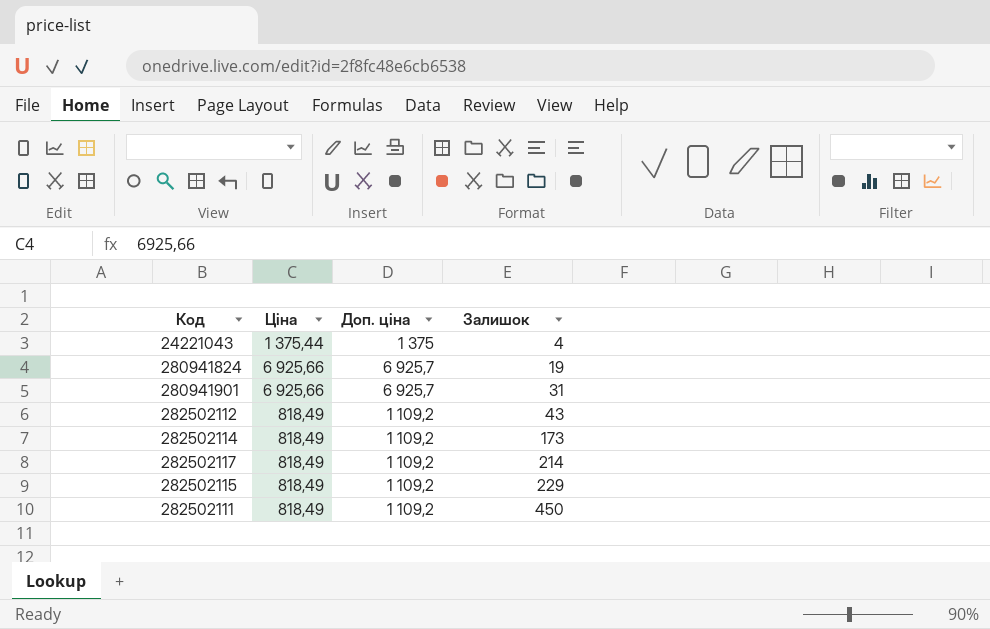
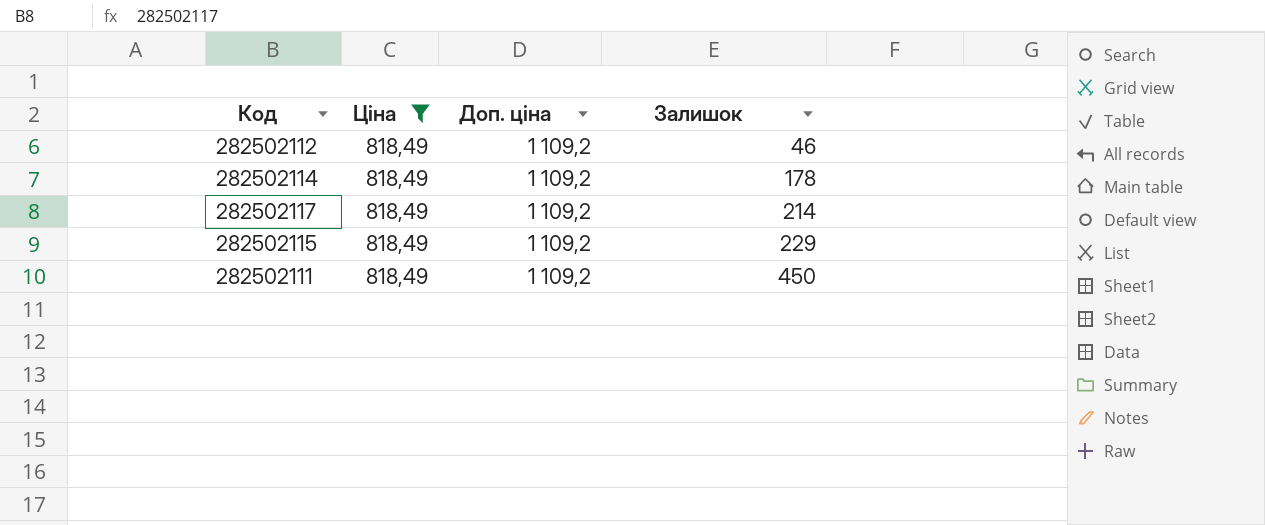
filter: none -> Ціна = 818,49
282502112 | Залишок: 43 -> 46
282502114 | Залишок: 173 -> 178

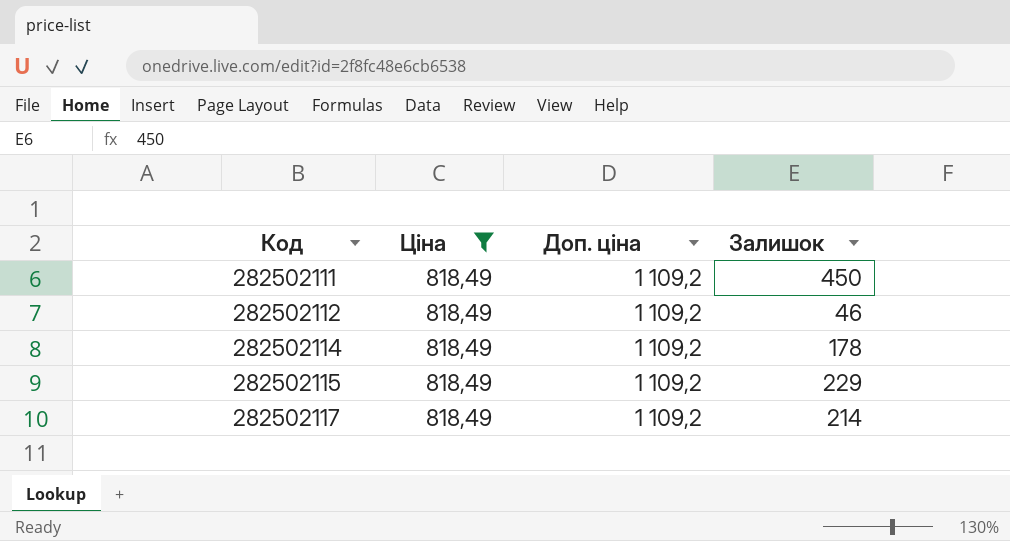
row order: Залишок ascending -> Код ascending

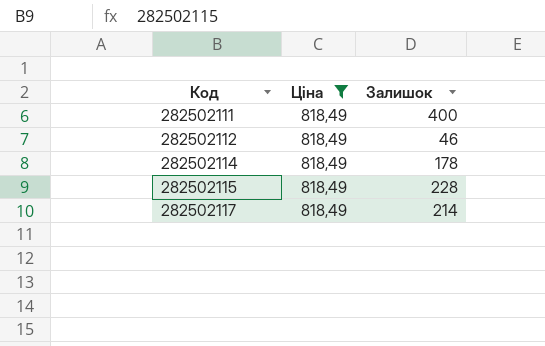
column Доп. ціна | position: 3 -> none
282502111 | Залишок: 450 -> 400
282502115 | Залишок: 229 -> 228

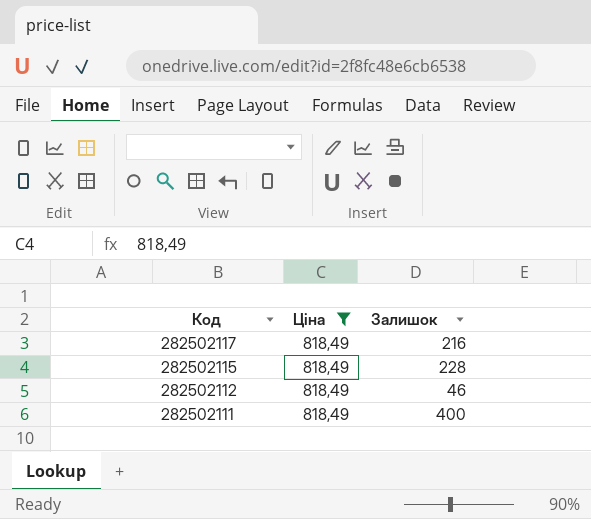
row order: Код ascending -> Код descending
row 282502114: 818,49 | 178 -> none
282502117 | Залишок: 214 -> 216

